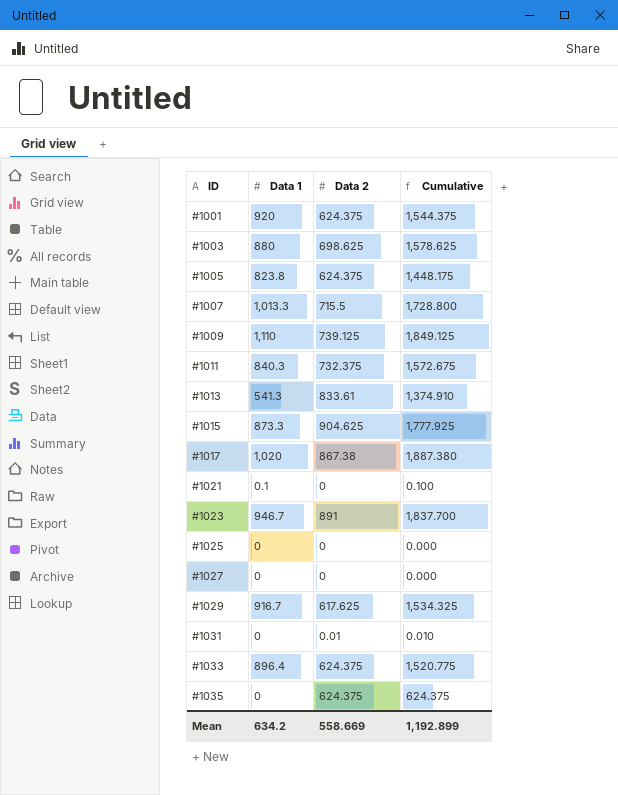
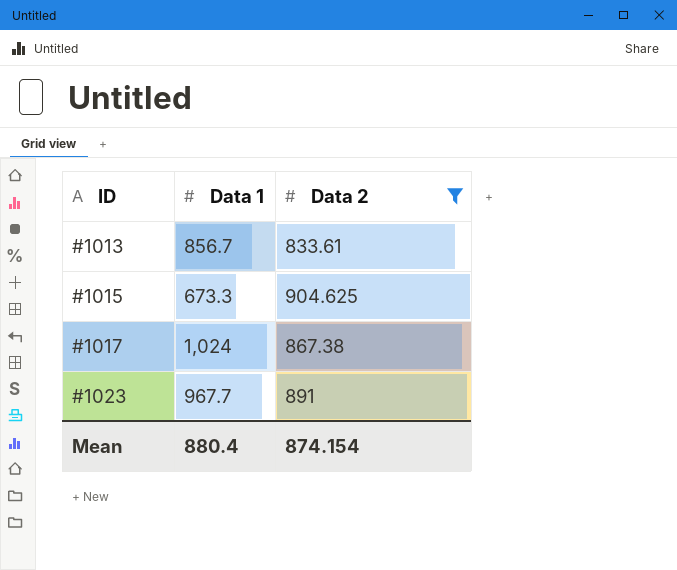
filter: none -> Data 2 >= 833.61
column Cumulative | formula: [Data 1] + [Data 2] -> none
#1013 | Data 1: 541.3 -> 856.7
#1015 | Data 1: 873.3 -> 673.3
#1017 | Data 1: 1,020 -> 1,024
#1023 | Data 1: 946.7 -> 967.7
Mean | Data 1: 634.2 -> 880.4
Mean | Data 2: 558.669 -> 874.154

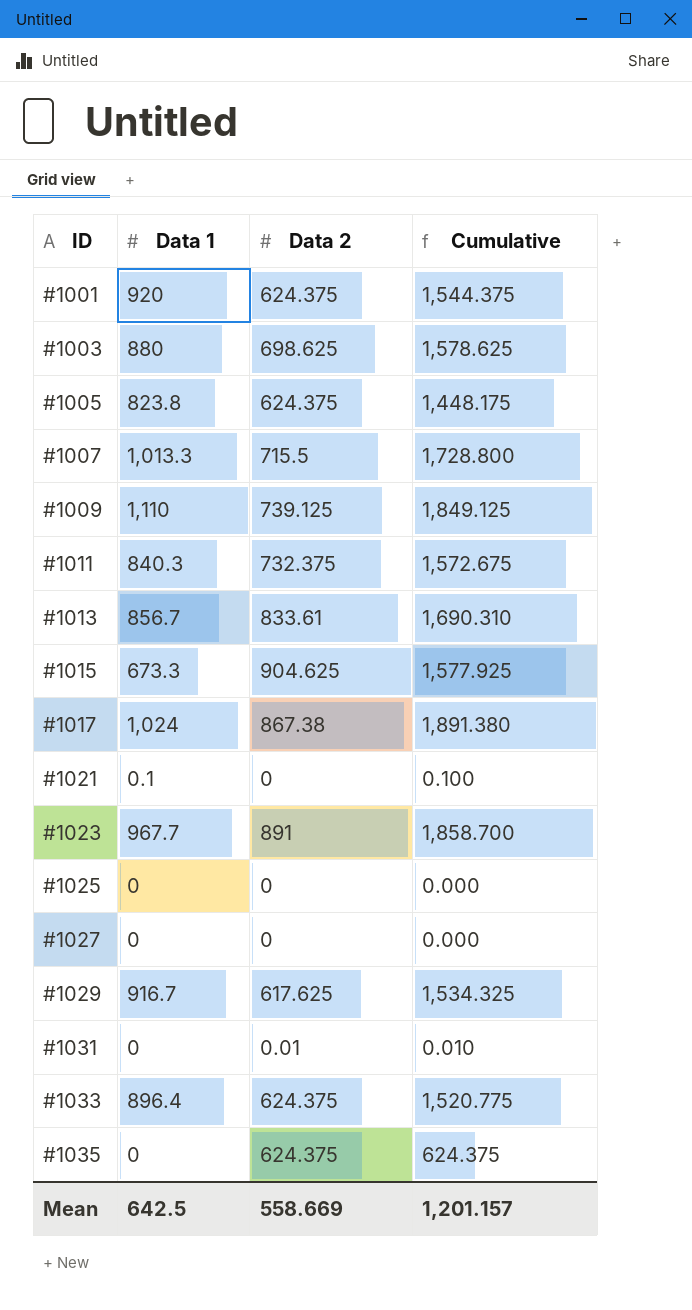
filter: Data 2 >= 833.61 -> none
column Cumulative | formula: none -> [Data 1] + [Data 2]
Mean | Data 1: 880.4 -> 642.5
Mean | Data 2: 874.154 -> 558.669

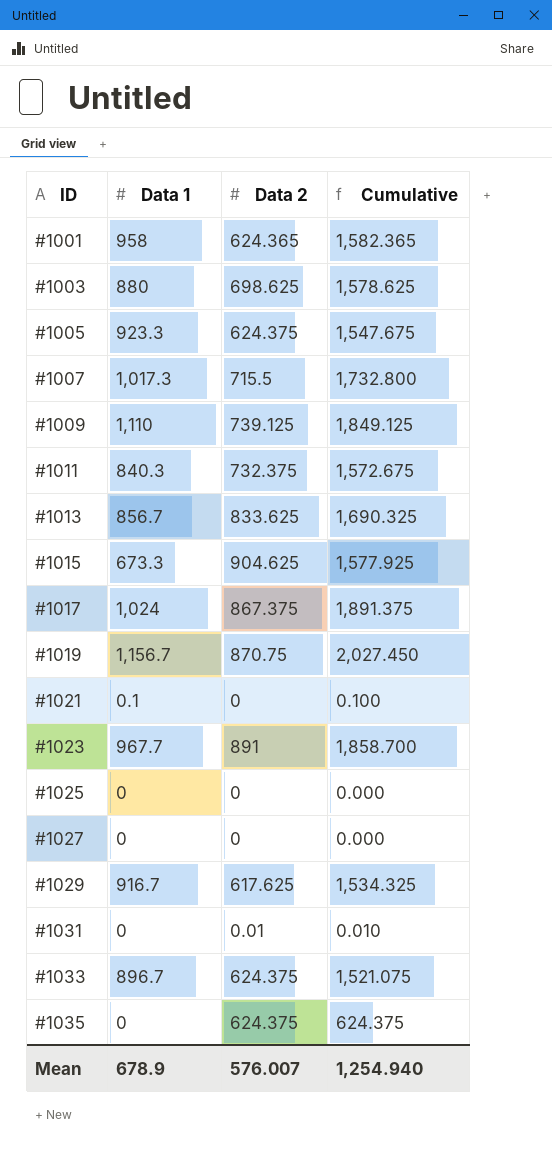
#1001 | Data 1: 920 -> 958
#1001 | Data 2: 624.375 -> 624.365
#1001 | Cumulative: 1,544.375 -> 1,582.365
#1005 | Data 1: 823.8 -> 923.3
#1005 | Cumulative: 1,448.175 -> 1,547.675
#1007 | Data 1: 1,013.3 -> 1,017.3
#1007 | Cumulative: 1,728.800 -> 1,732.800
#1013 | Data 2: 833.61 -> 833.625
#1013 | Cumulative: 1,690.310 -> 1,690.325
#1017 | Data 2: 867.38 -> 867.375
#1017 | Cumulative: 1,891.380 -> 1,891.375
row #1019: none -> 1,156.7 | 870.75 | 2,027.450
#1033 | Data 1: 896.4 -> 896.7
#1033 | Cumulative: 1,520.775 -> 1,521.075
Mean | Data 1: 642.5 -> 678.9
Mean | Data 2: 558.669 -> 576.007
Mean | Cumulative: 1,201.157 -> 1,254.940

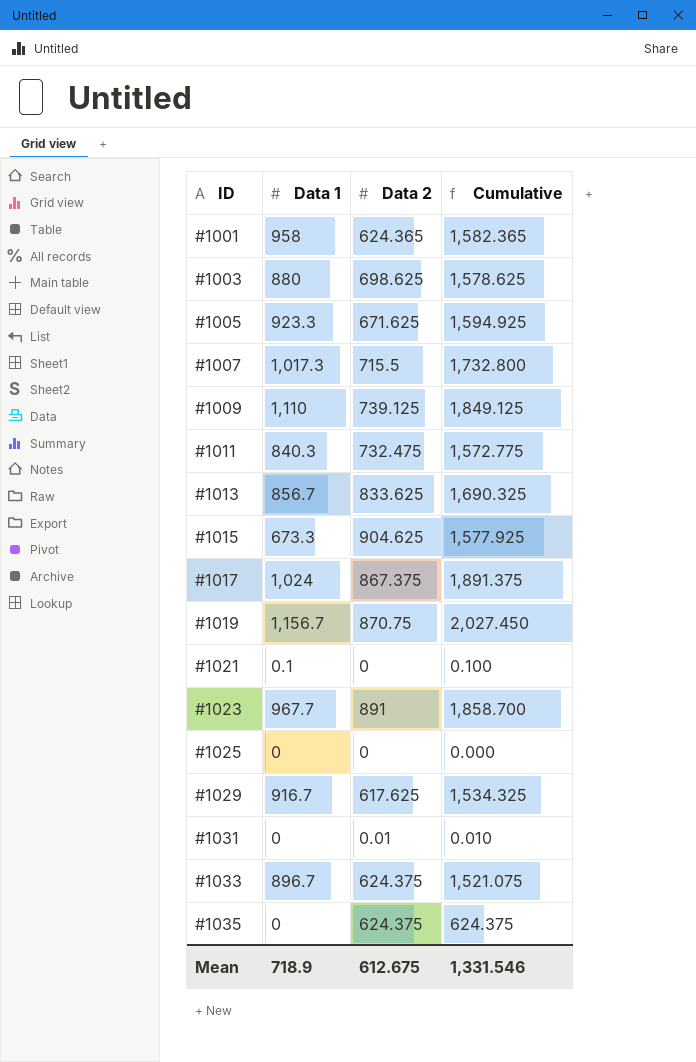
row #1027: 0 | 0 | 0.000 -> none
#1005 | Data 2: 624.375 -> 671.625
#1005 | Cumulative: 1,547.675 -> 1,594.925
#1011 | Data 2: 732.375 -> 732.475
#1011 | Cumulative: 1,572.675 -> 1,572.775
Mean | Data 1: 678.9 -> 718.9
Mean | Data 2: 576.007 -> 612.675
Mean | Cumulative: 1,254.940 -> 1,331.546

